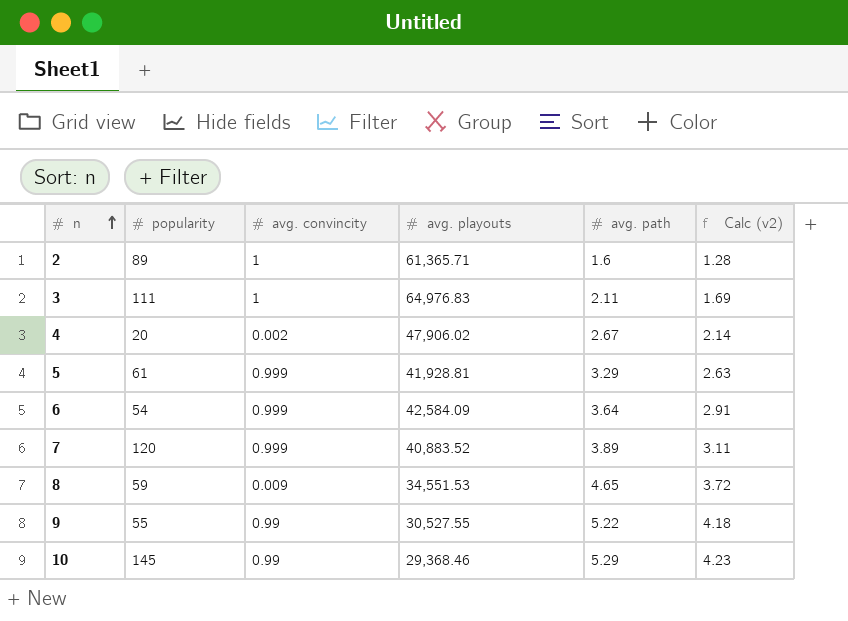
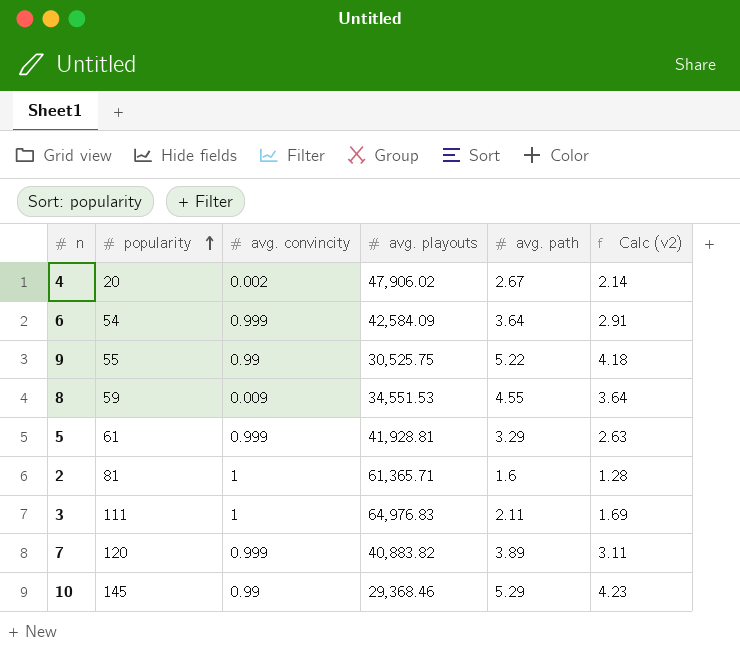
row order: n ascending -> popularity ascending
9 | avg. playouts: 30,527.55 -> 30,525.75
8 | avg. path: 4.65 -> 4.55
8 | Calc (v2): 3.72 -> 3.64
2 | popularity: 89 -> 81
7 | avg. playouts: 40,883.52 -> 40,883.82

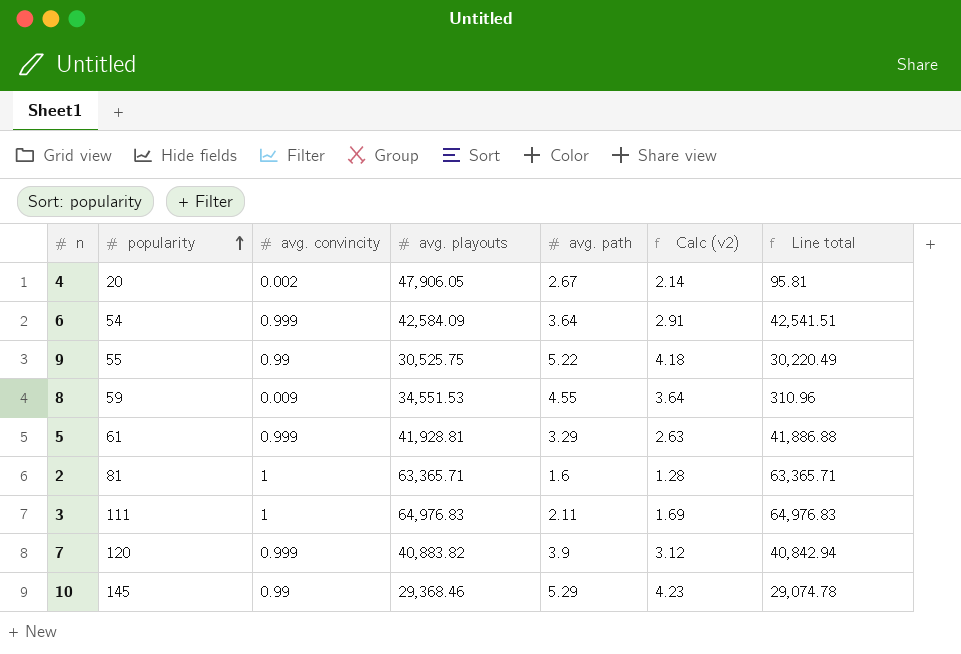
column Line total | formula: none -> [avg. convincity] * [avg. playouts]
4 | avg. playouts: 47,906.02 -> 47,906.05
2 | avg. playouts: 61,365.71 -> 63,365.71
7 | avg. path: 3.89 -> 3.9
7 | Calc (v2): 3.11 -> 3.12

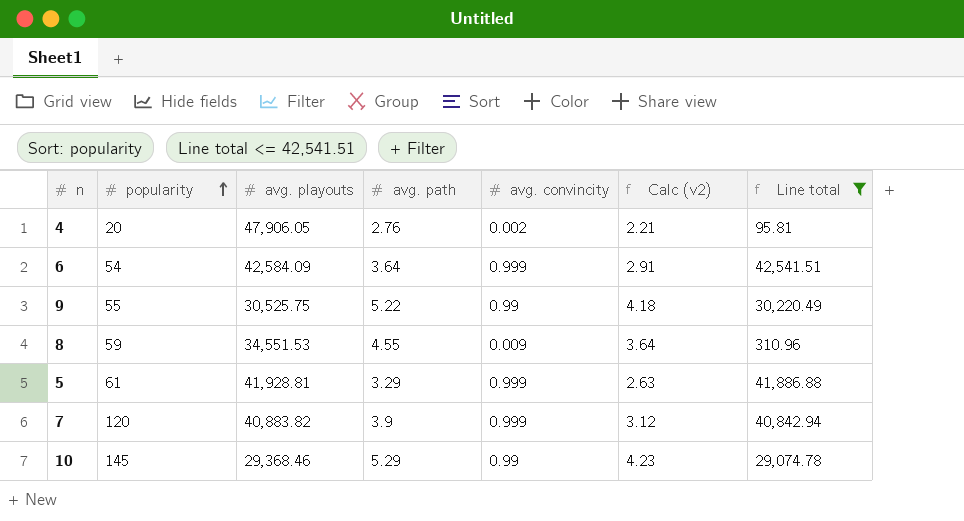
filter: none -> Line total <= 42,541.51
column avg. convincity | position: 3 -> 5
4 | avg. path: 2.67 -> 2.76
4 | Calc (v2): 2.14 -> 2.21

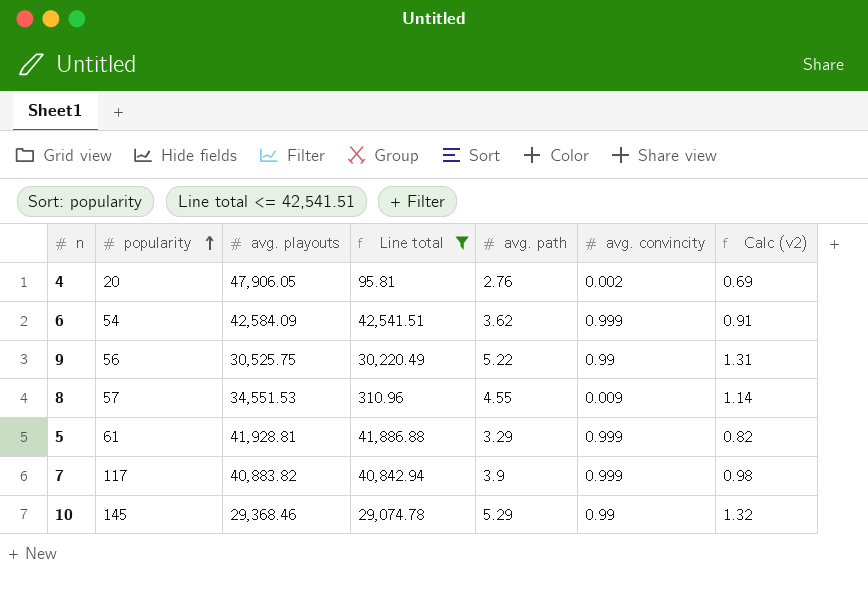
column Line total | position: 7 -> 4
column Calc (v2) | formula: [avg. path] * 0.8 -> [avg. path] * 0.25
6 | avg. path: 3.64 -> 3.62
9 | popularity: 55 -> 56
8 | popularity: 59 -> 57
7 | popularity: 120 -> 117

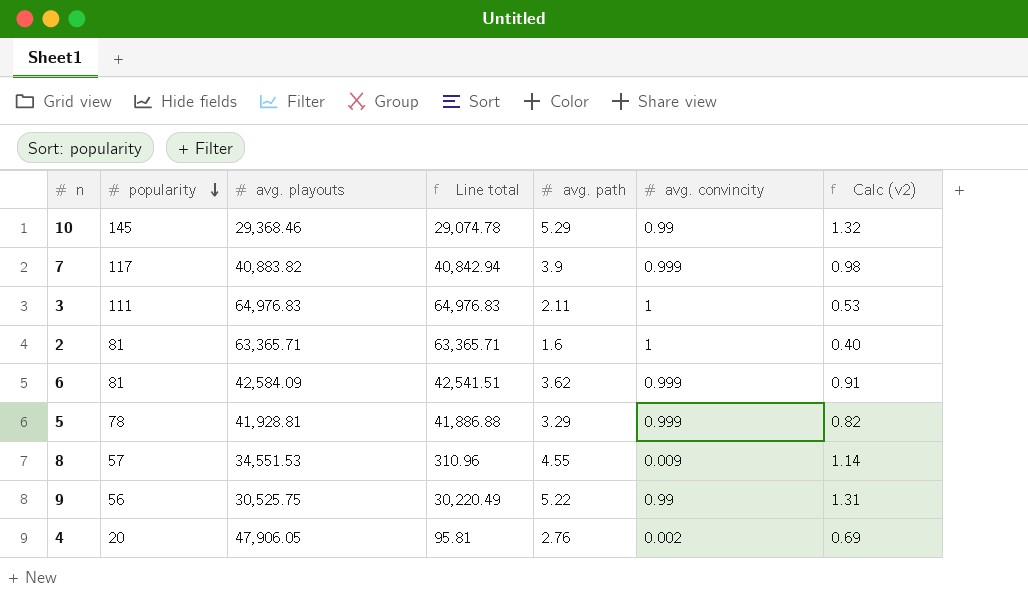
filter: Line total <= 42,541.51 -> none
row order: popularity ascending -> popularity descending
6 | popularity: 54 -> 81
5 | popularity: 61 -> 78

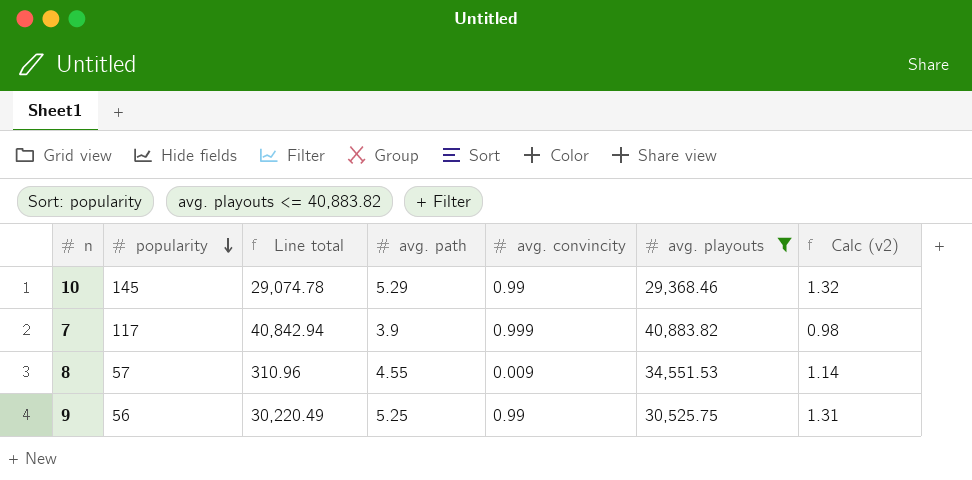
filter: none -> avg. playouts <= 40,883.82
column avg. playouts | position: 3 -> 6
9 | avg. path: 5.22 -> 5.25

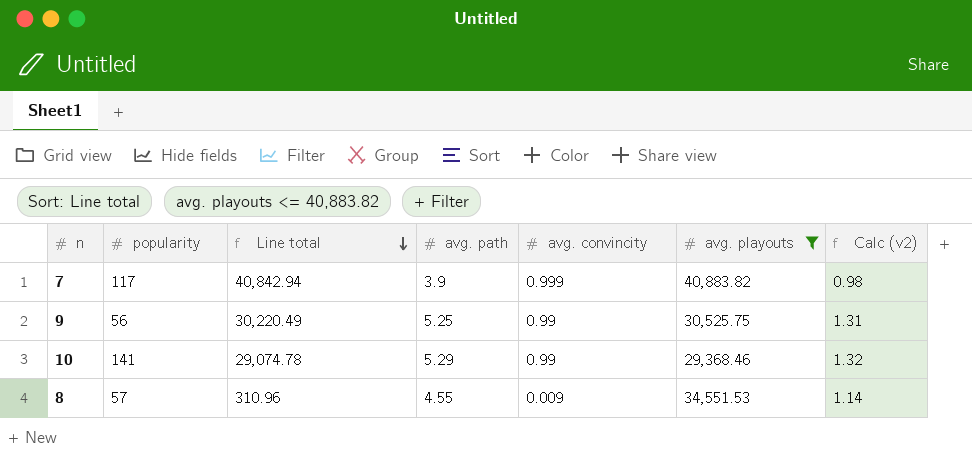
row order: popularity descending -> Line total descending
10 | popularity: 145 -> 141

